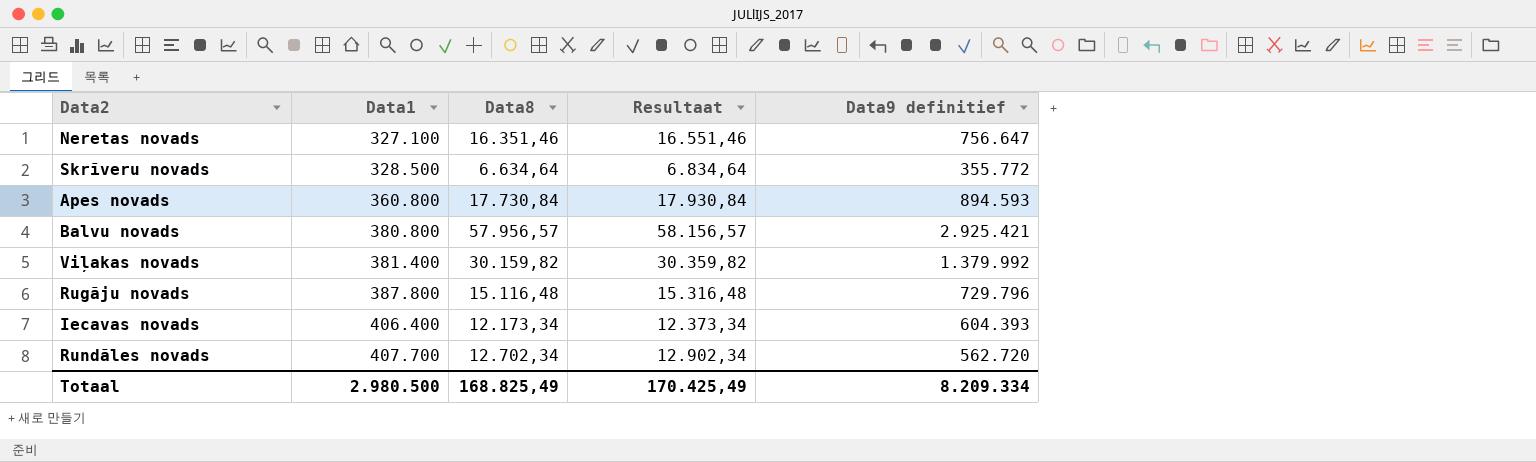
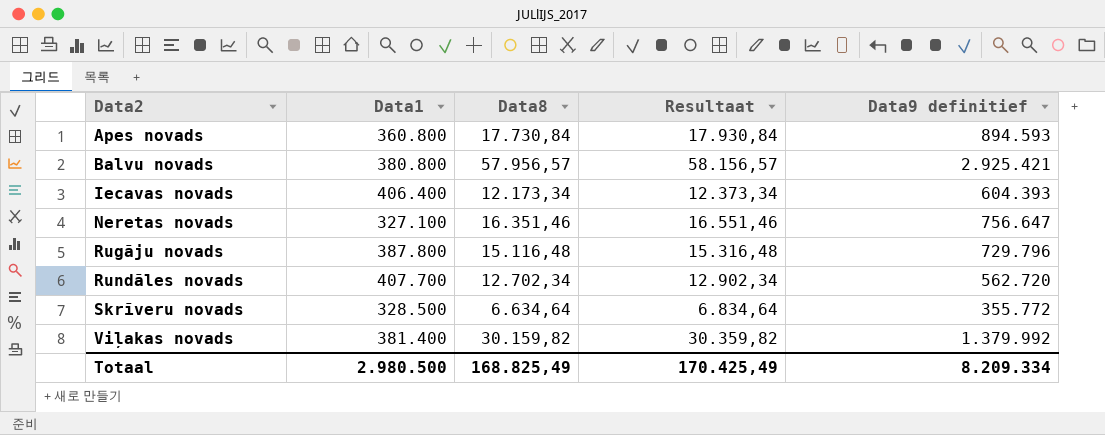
row order: Data1 ascending -> Data2 ascending

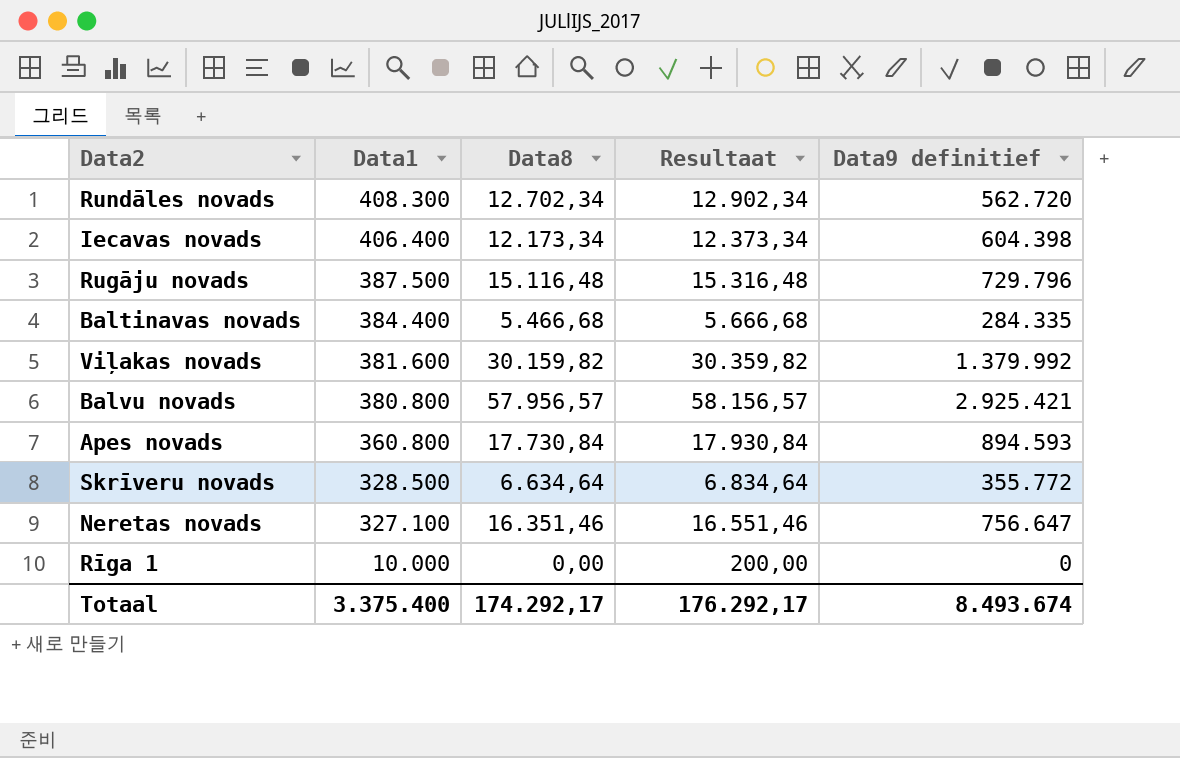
row order: Data2 ascending -> Data1 descending
Rundāles novads | Data1: 407.700 -> 408.300
Iecavas novads | Data9 definitief: 604.393 -> 604.398
Rugāju novads | Data1: 387.800 -> 387.500
row Baltinavas novads: none -> 384.400 | 5.466,68 | 5.666,68 | 284.335
Viļakas novads | Data1: 381.400 -> 381.600
row Rīga 1: none -> 10.000 | 0,00 | 200,00 | 0
Totaal | Data1: 2.980.500 -> 3.375.400
Totaal | Data8: 168.825,49 -> 174.292,17
Totaal | Resultaat: 170.425,49 -> 176.292,17
Totaal | Data9 definitief: 8.209.334 -> 8.493.674

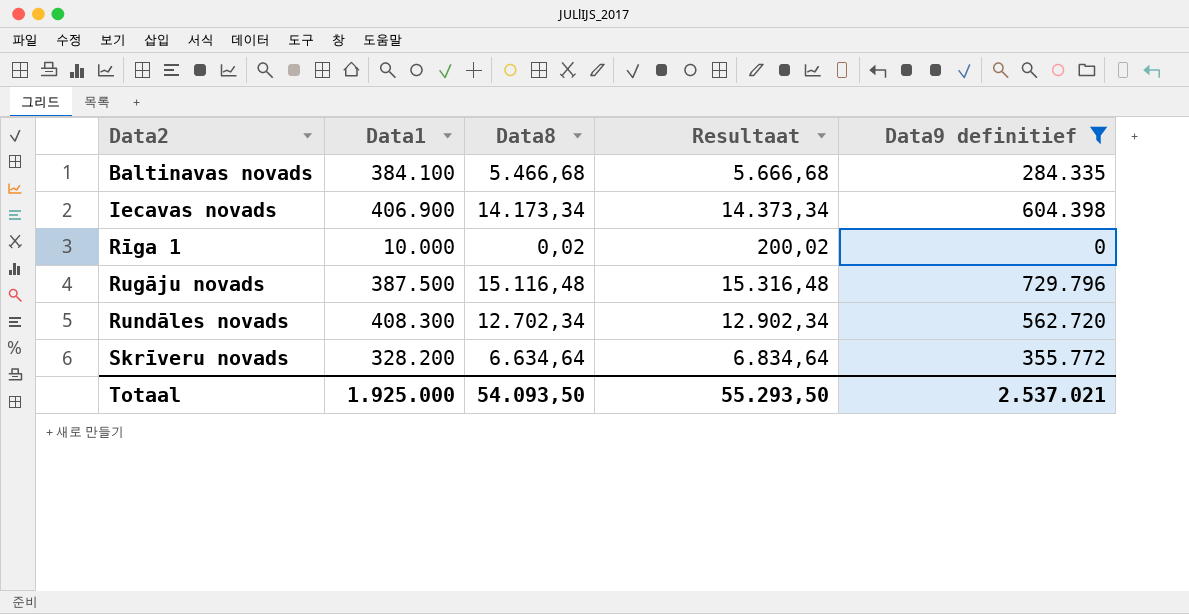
filter: none -> Data9 definitief <= 729.796
row order: Data1 descending -> Data2 ascending
Baltinavas novads | Data1: 384.400 -> 384.100
Iecavas novads | Data1: 406.400 -> 406.900
Iecavas novads | Data8: 12.173,34 -> 14.173,34
Iecavas novads | Resultaat: 12.373,34 -> 14.373,34
Rīga 1 | Data8: 0,00 -> 0,02
Rīga 1 | Resultaat: 200,00 -> 200,02
Skrīveru novads | Data1: 328.500 -> 328.200
Totaal | Data1: 3.375.400 -> 1.925.000
Totaal | Data8: 174.292,17 -> 54.093,50
Totaal | Resultaat: 176.292,17 -> 55.293,50
Totaal | Data9 definitief: 8.493.674 -> 2.537.021

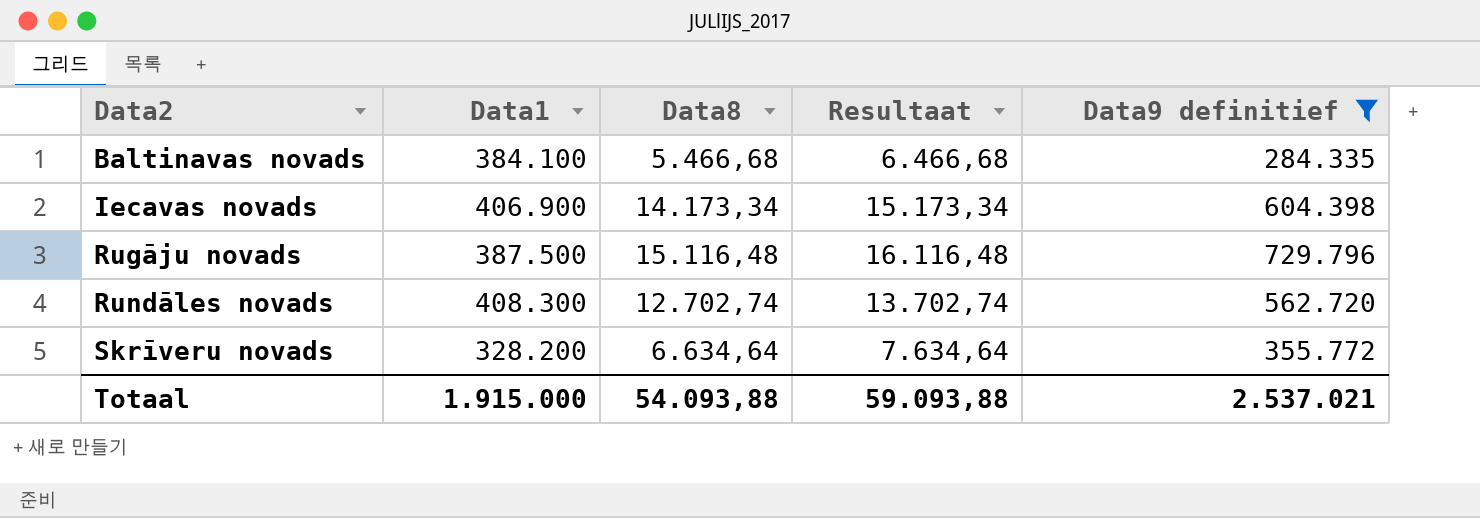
column Resultaat | formula: [Data8] + 200 -> [Data8] + 1000
row Rīga 1: 10.000 | 0,02 | 200,02 | 0 -> none
Rundāles novads | Data8: 12.702,34 -> 12.702,74
Totaal | Data1: 1.925.000 -> 1.915.000
Totaal | Data8: 54.093,50 -> 54.093,88
Totaal | Resultaat: 55.293,50 -> 59.093,88

